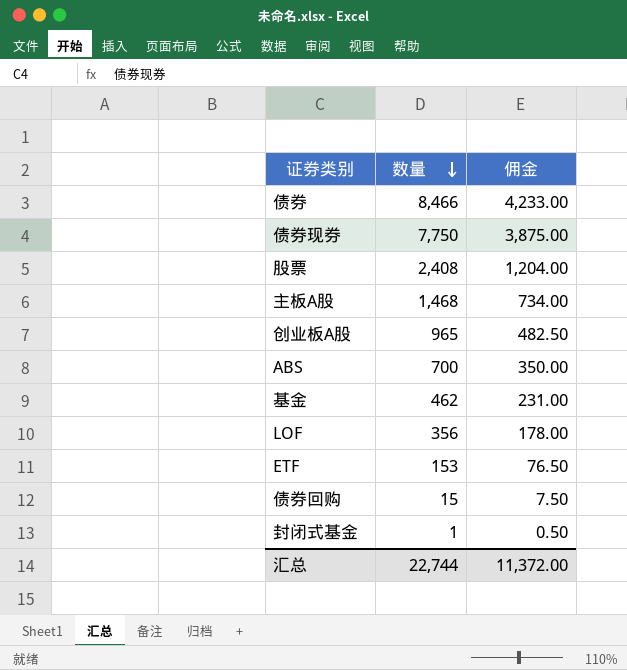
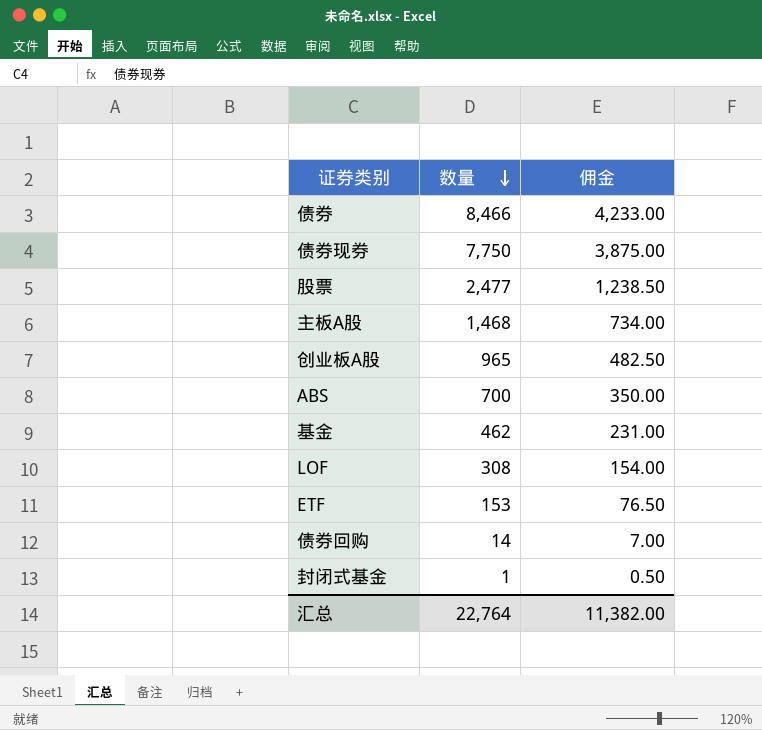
股票 | 数量: 2,408 -> 2,477
股票 | 佣金: 1,204.00 -> 1,238.50
LOF | 数量: 356 -> 308
LOF | 佣金: 178.00 -> 154.00
债券回购 | 数量: 15 -> 14
债券回购 | 佣金: 7.50 -> 7.00
汇总 | 数量: 22,744 -> 22,764
汇总 | 佣金: 11,372.00 -> 11,382.00

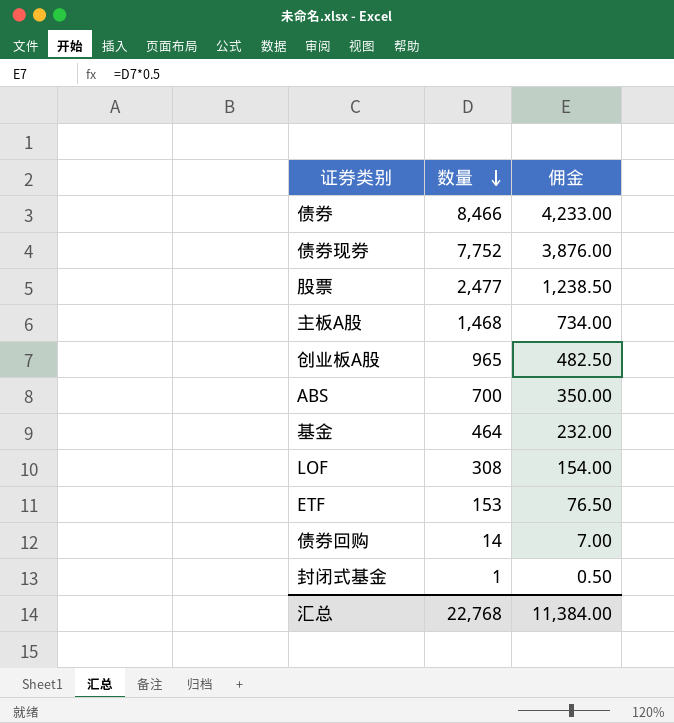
债券现券 | 数量: 7,750 -> 7,752
债券现券 | 佣金: 3,875.00 -> 3,876.00
基金 | 数量: 462 -> 464
基金 | 佣金: 231.00 -> 232.00
汇总 | 数量: 22,764 -> 22,768
汇总 | 佣金: 11,382.00 -> 11,384.00

